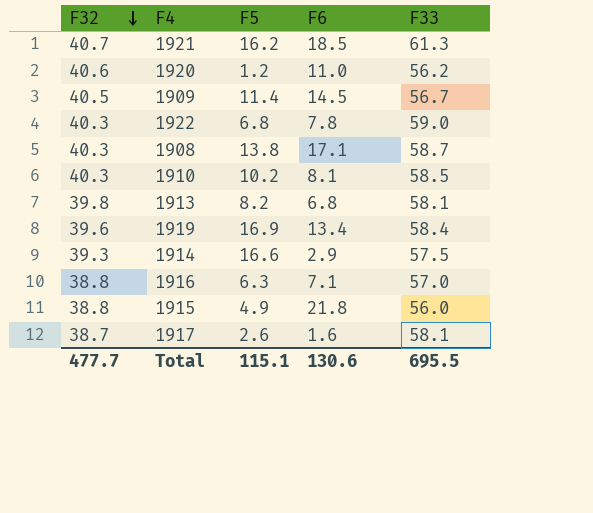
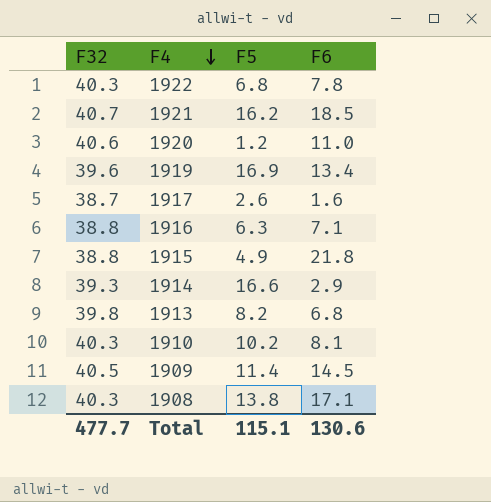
row order: F32 descending -> F4 descending
column F33 | position: 5 -> none

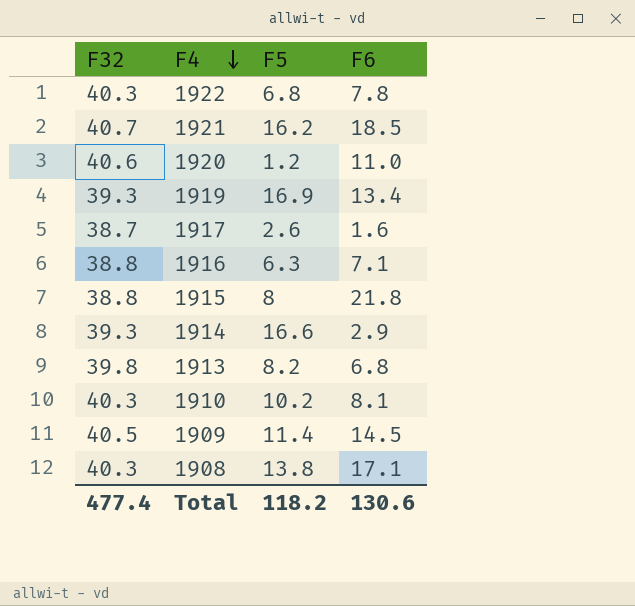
1919 | F32: 39.6 -> 39.3
1915 | F5: 4.9 -> 8
Total | F32: 477.7 -> 477.4
Total | F5: 115.1 -> 118.2

